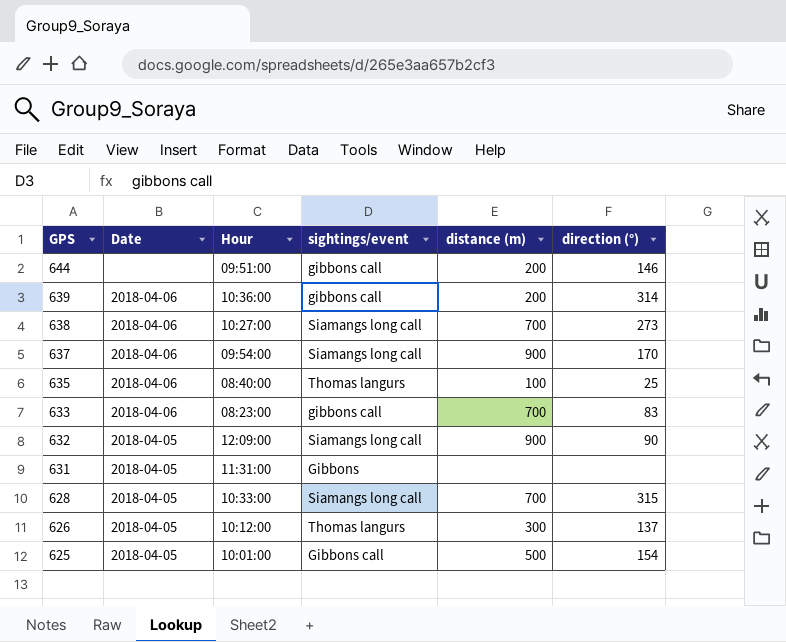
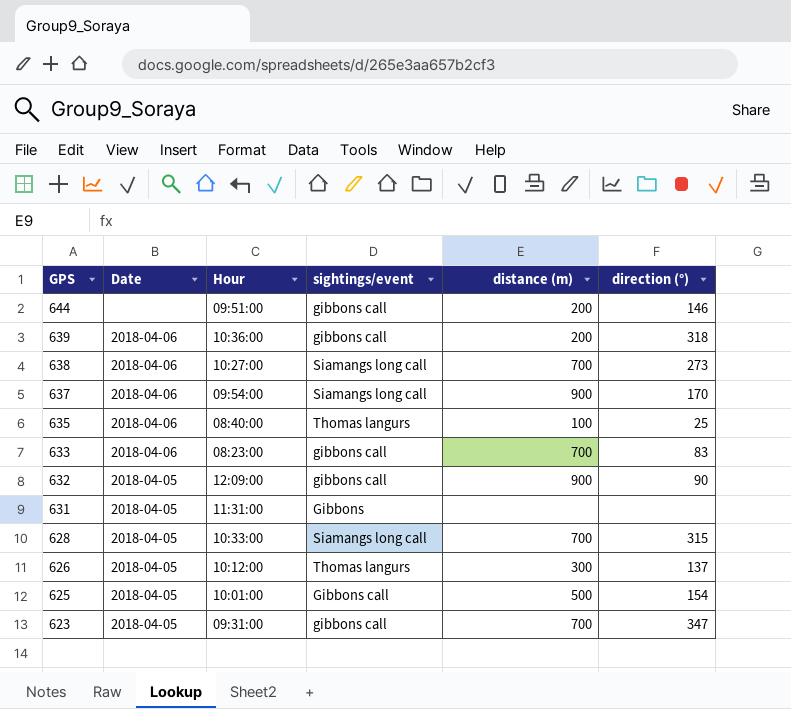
639 | direction (°): 314 -> 318
632 | sightings/event: Siamangs long call -> gibbons call
row 623: none -> 2018-04-05 | 09:31:00 | gibbons call | 700 | 347

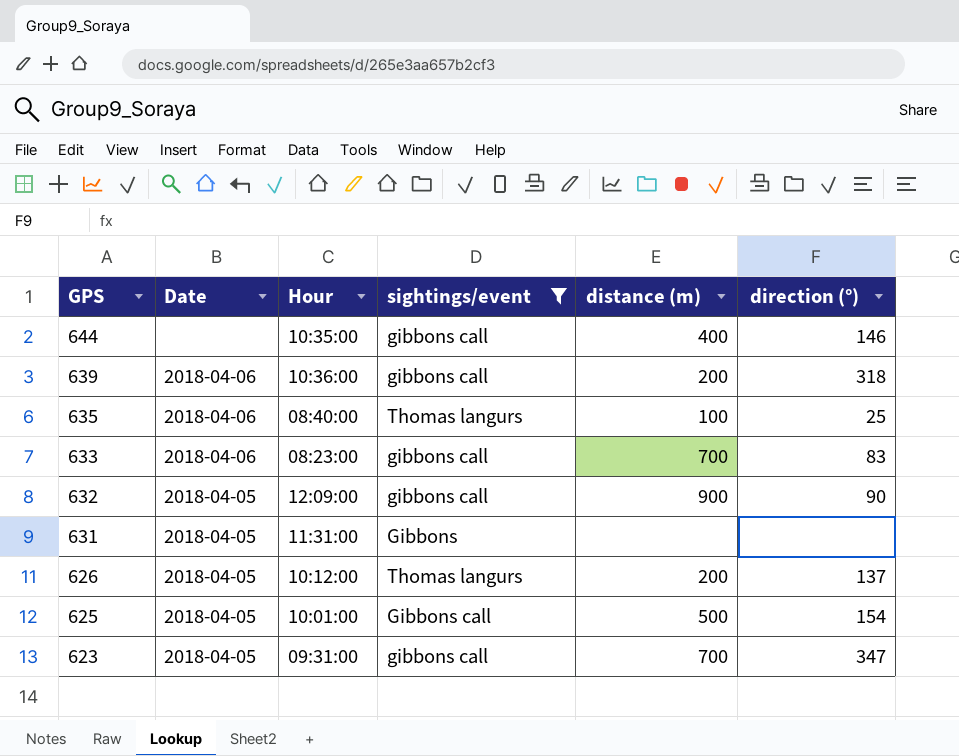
filter: none -> sightings/event != Siamangs long call
644 | Hour: 09:51:00 -> 10:35:00
644 | distance (m): 200 -> 400
626 | distance (m): 300 -> 200

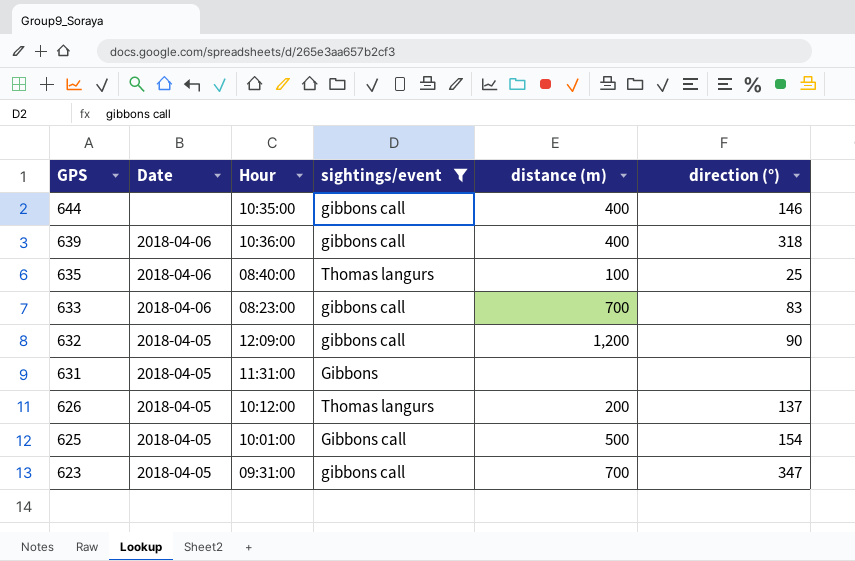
639 | distance (m): 200 -> 400
632 | distance (m): 900 -> 1,200

